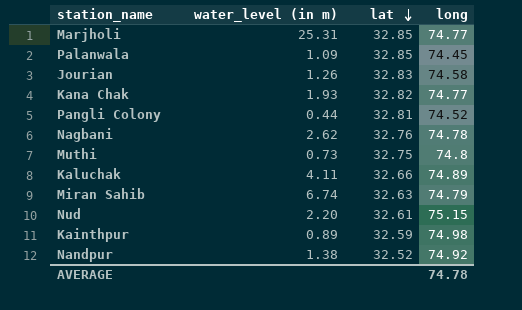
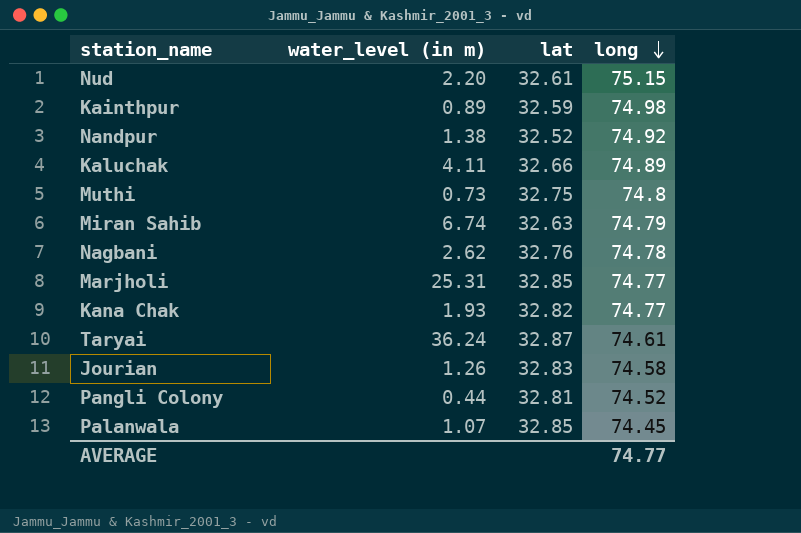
row order: lat descending -> long descending
row Taryai: none -> 36.24 | 32.87 | 74.61
Palanwala | water_level (in m): 1.09 -> 1.07
AVERAGE | long: 74.78 -> 74.77

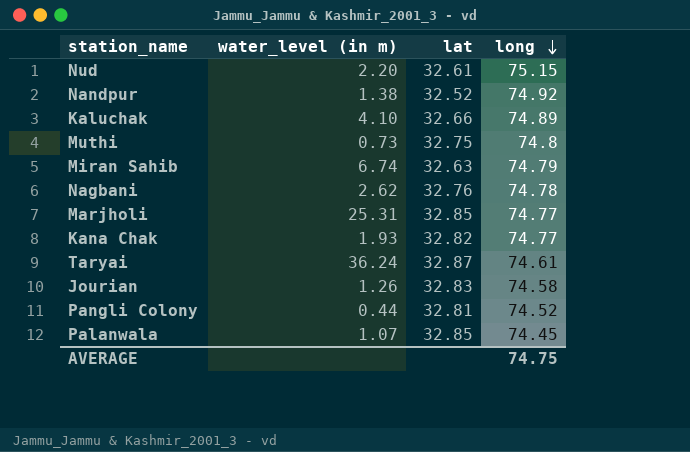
row Kainthpur: 0.89 | 32.59 | 74.98 -> none
Kaluchak | water_level (in m): 4.11 -> 4.10
AVERAGE | long: 74.77 -> 74.75

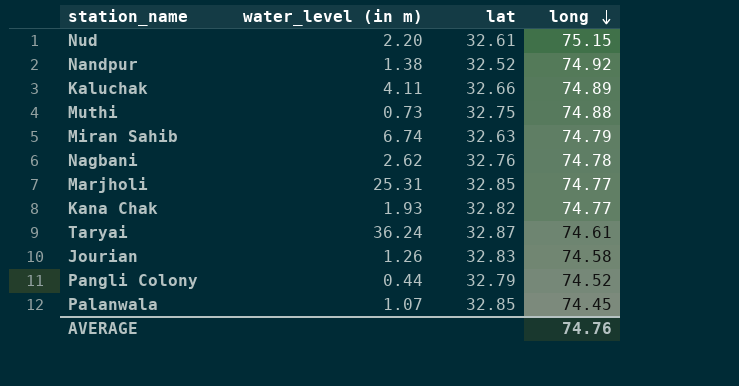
Kaluchak | water_level (in m): 4.10 -> 4.11
Muthi | long: 74.8 -> 74.88
Pangli Colony | lat: 32.81 -> 32.79
AVERAGE | long: 74.75 -> 74.76

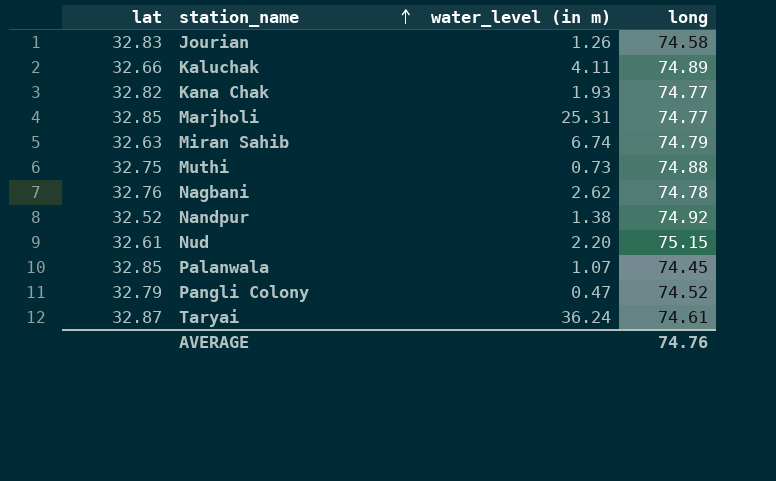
row order: long descending -> station_name ascending
column lat | position: 3 -> 1
Pangli Colony | water_level (in m): 0.44 -> 0.47

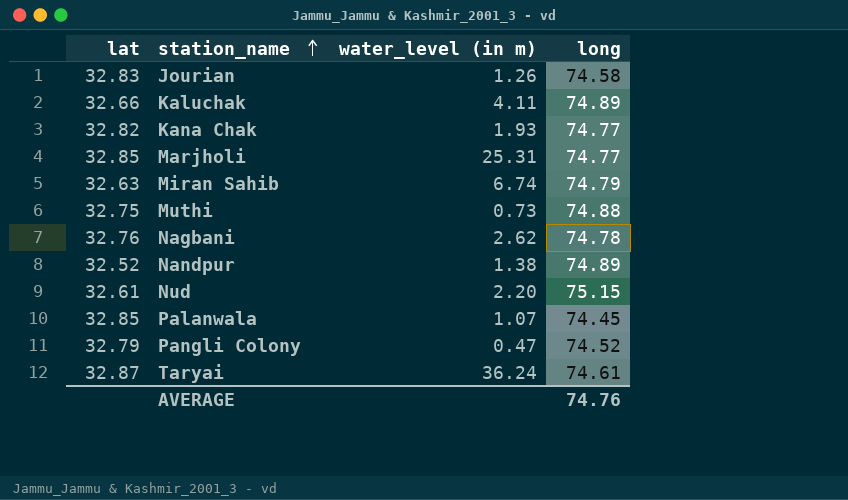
Nandpur | long: 74.92 -> 74.89

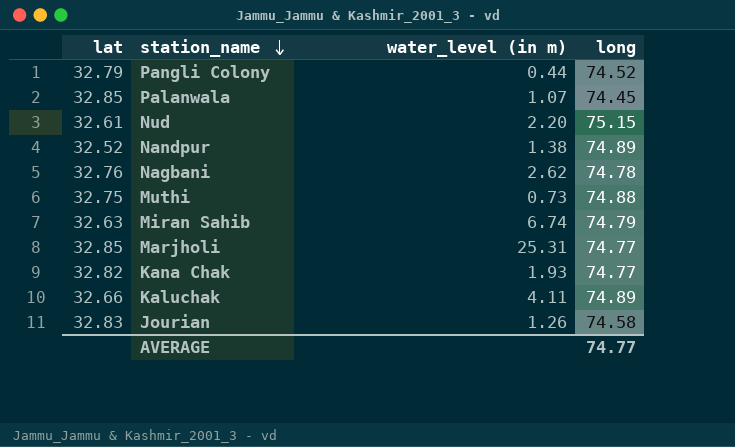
row order: station_name ascending -> station_name descending
row Taryai: 32.87 | 36.24 | 74.61 -> none
Pangli Colony | water_level (in m): 0.47 -> 0.44
AVERAGE | long: 74.76 -> 74.77

